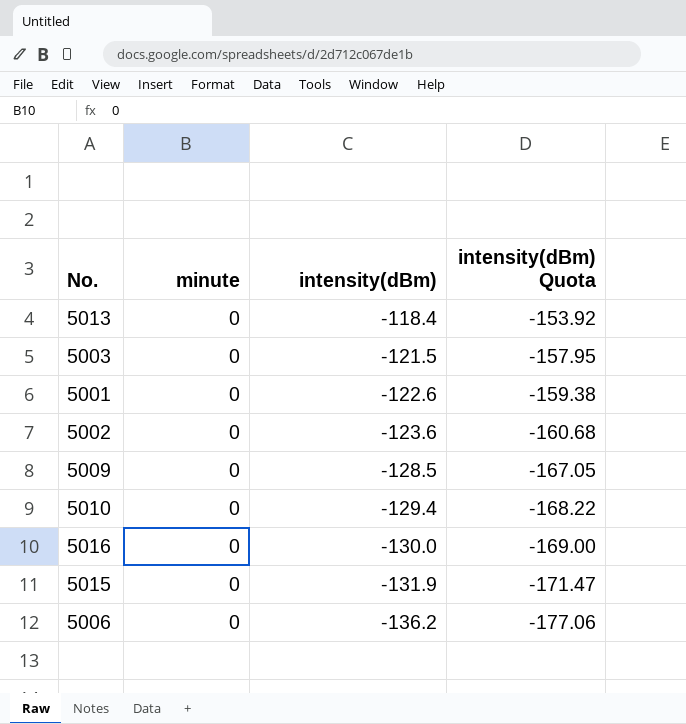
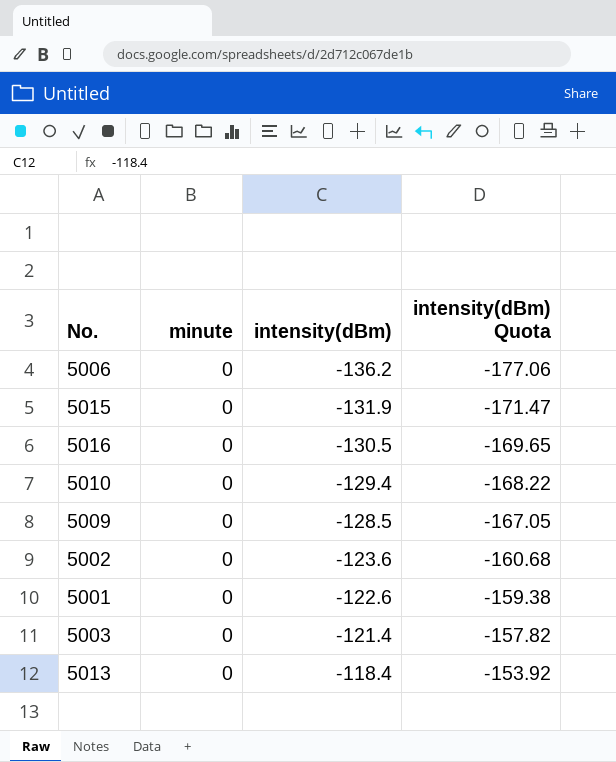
row order: intensity(dBm) descending -> intensity(dBm) ascending
5016 | intensity(dBm): -130.0 -> -130.5
5016 | intensity(dBm) Quota: -169.00 -> -169.65
5003 | intensity(dBm): -121.5 -> -121.4
5003 | intensity(dBm) Quota: -157.95 -> -157.82

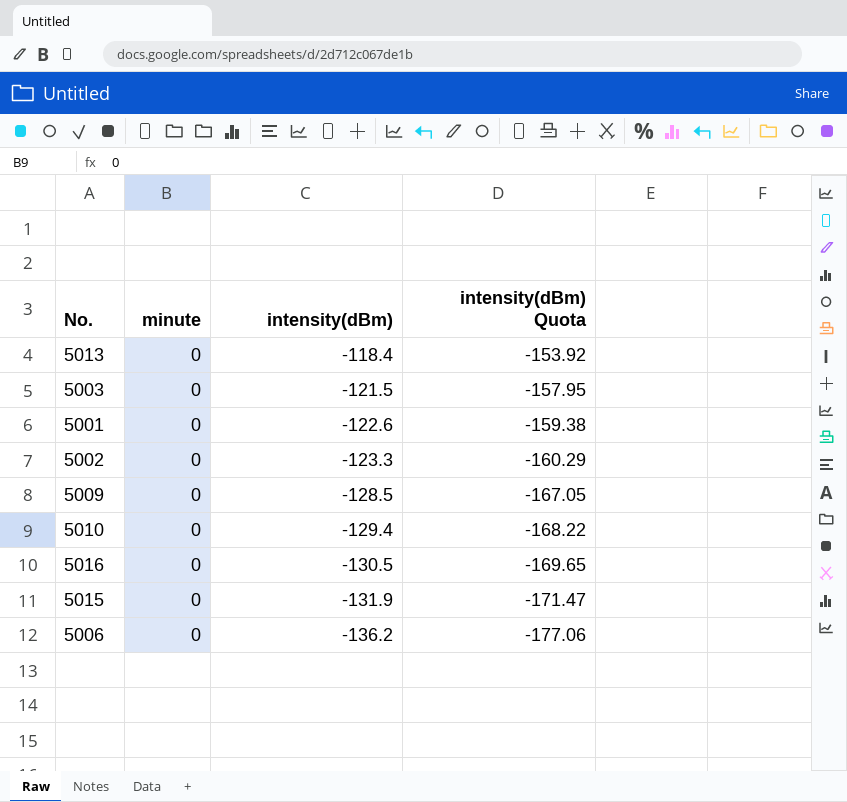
row order: intensity(dBm) ascending -> intensity(dBm) descending
5003 | intensity(dBm): -121.4 -> -121.5
5003 | intensity(dBm) Quota: -157.82 -> -157.95
5002 | intensity(dBm): -123.6 -> -123.3
5002 | intensity(dBm) Quota: -160.68 -> -160.29

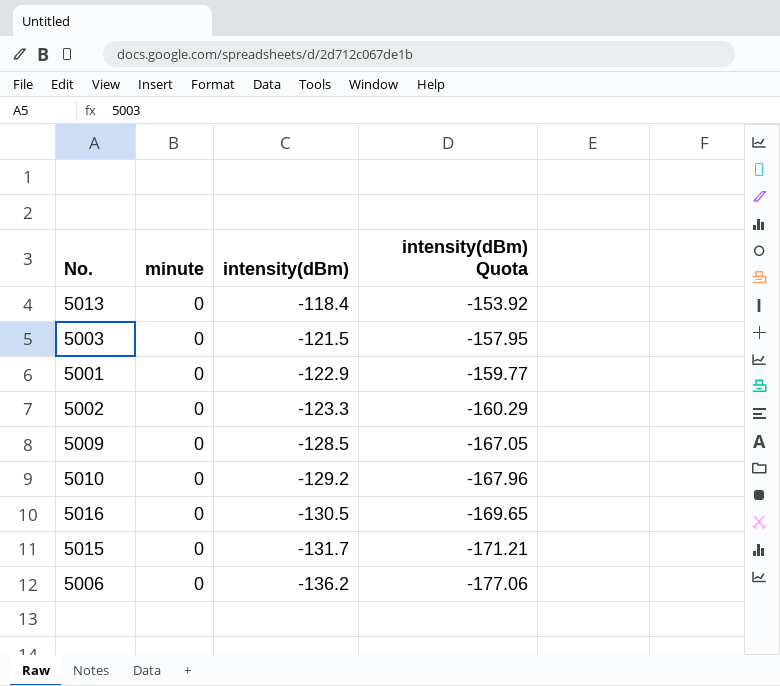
5001 | intensity(dBm): -122.6 -> -122.9
5001 | intensity(dBm) Quota: -159.38 -> -159.77
5010 | intensity(dBm): -129.4 -> -129.2
5010 | intensity(dBm) Quota: -168.22 -> -167.96
5015 | intensity(dBm): -131.9 -> -131.7
5015 | intensity(dBm) Quota: -171.47 -> -171.21

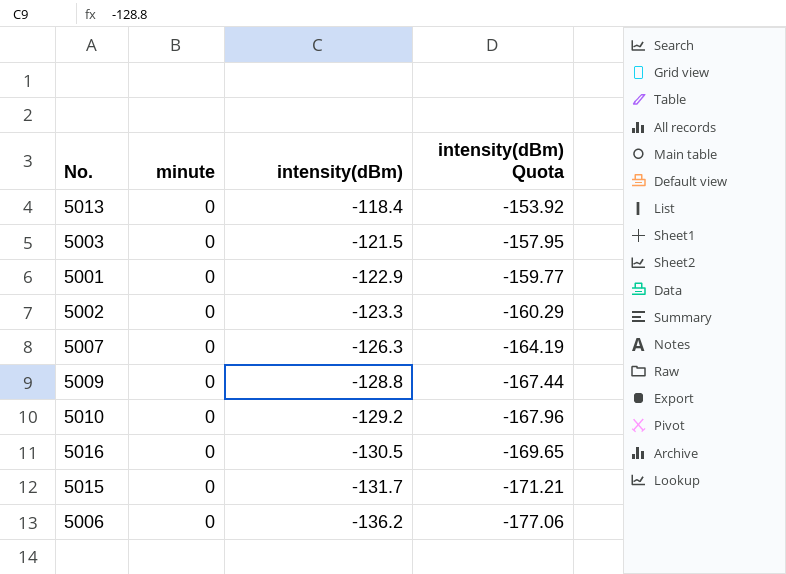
row 5007: none -> 0 | -126.3 | -164.19
5009 | intensity(dBm): -128.5 -> -128.8
5009 | intensity(dBm) Quota: -167.05 -> -167.44

